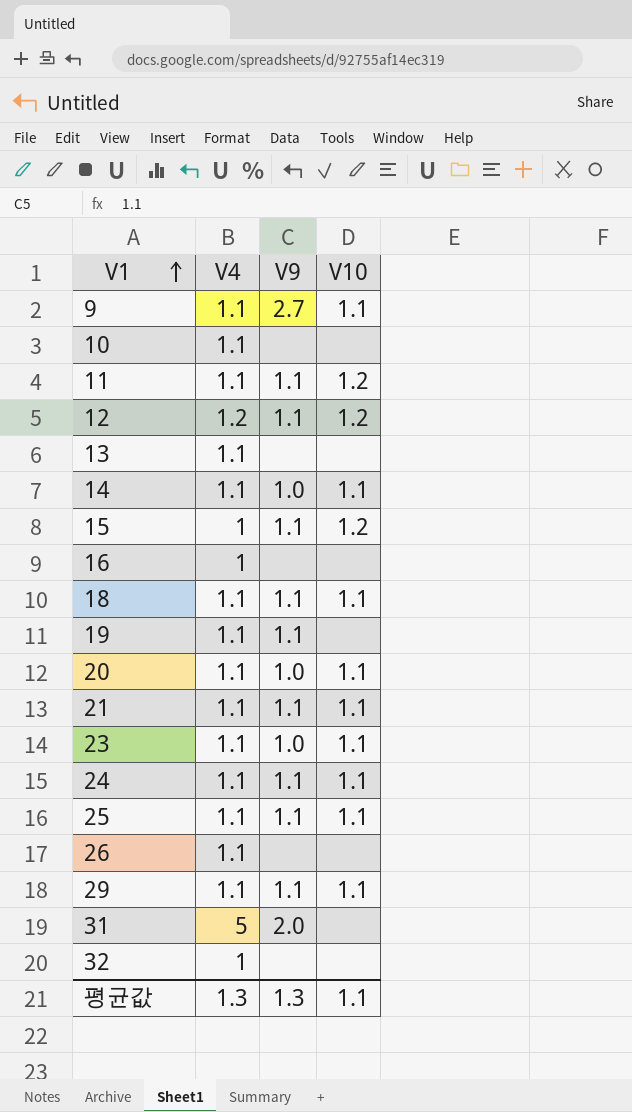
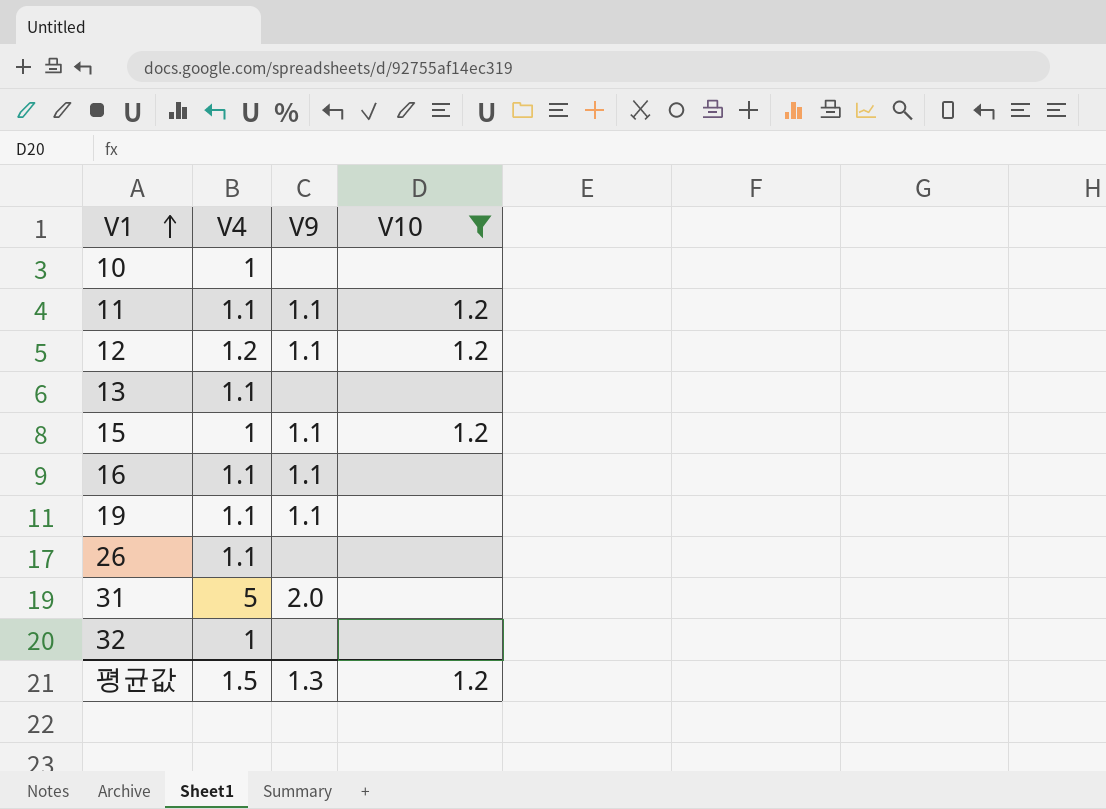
filter: none -> V10 != 1.1
10 | V4: 1.1 -> 1
16 | V4: 1 -> 1.1
16 | V9: none -> 1.1
평균값 | V4: 1.3 -> 1.5
평균값 | V10: 1.1 -> 1.2

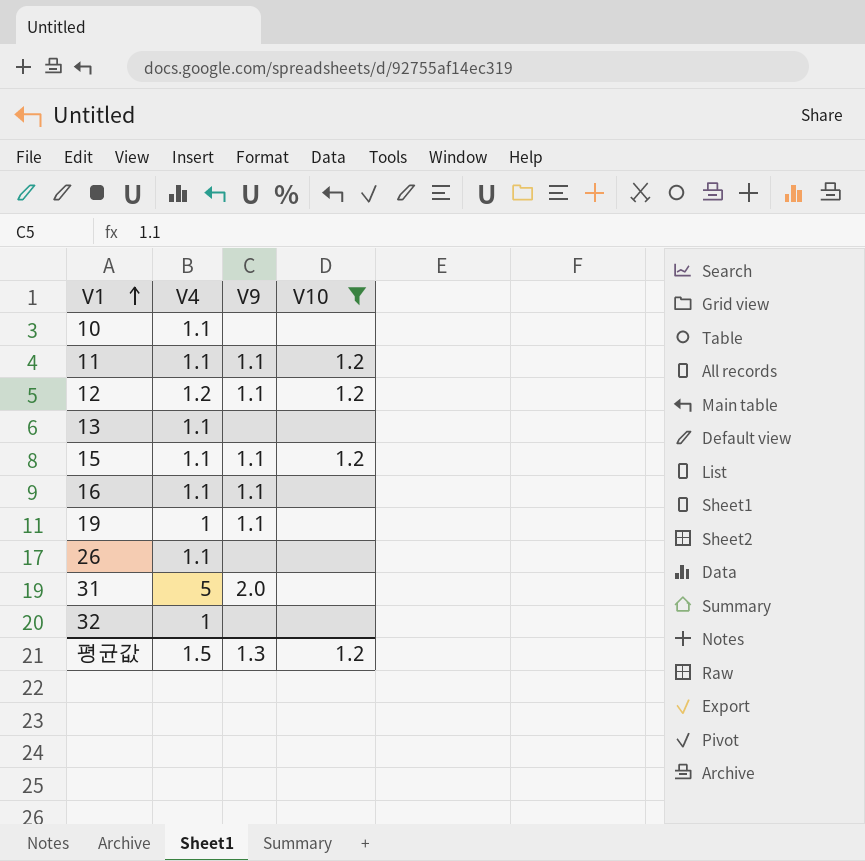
10 | V4: 1 -> 1.1
15 | V4: 1 -> 1.1
19 | V4: 1.1 -> 1

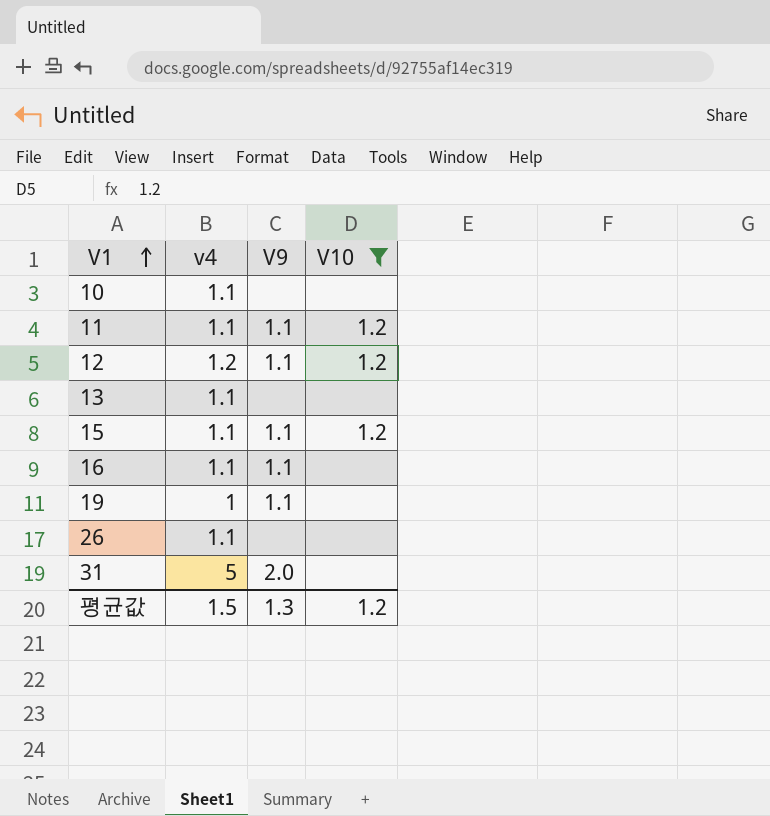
column name: V4 -> v4
row 32: 1 | none | none -> none

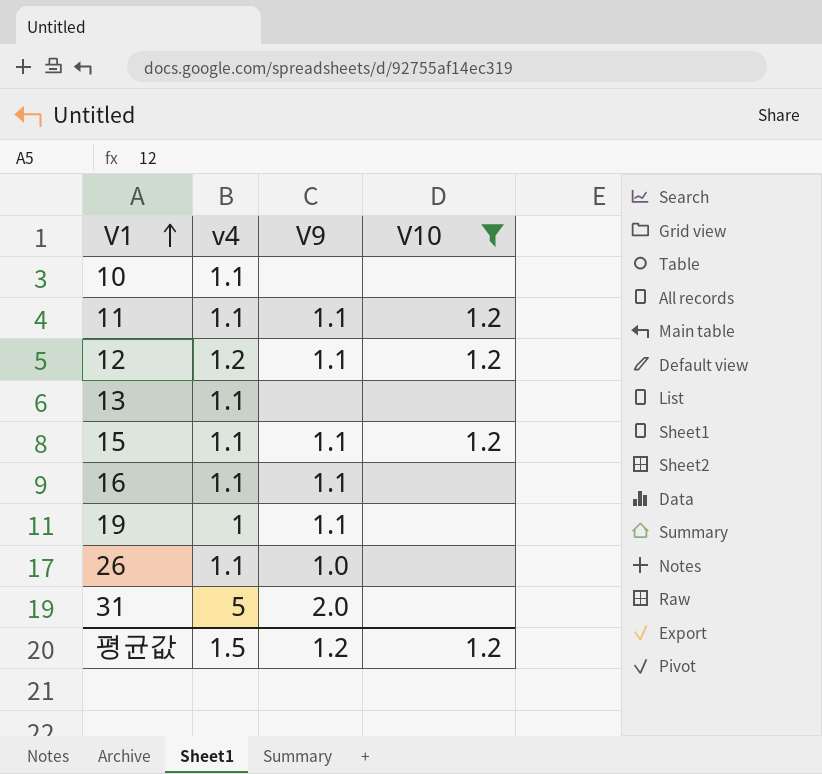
26 | V9: none -> 1.0
평균값 | V9: 1.3 -> 1.2

